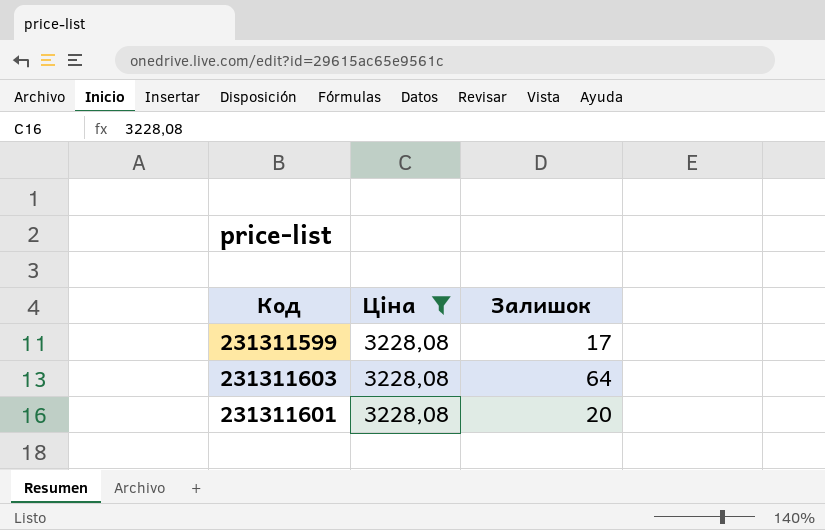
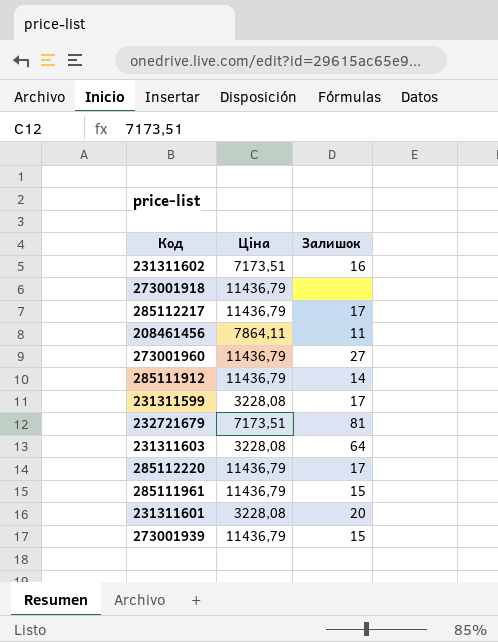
filter: Ціна = 3228,08 -> none

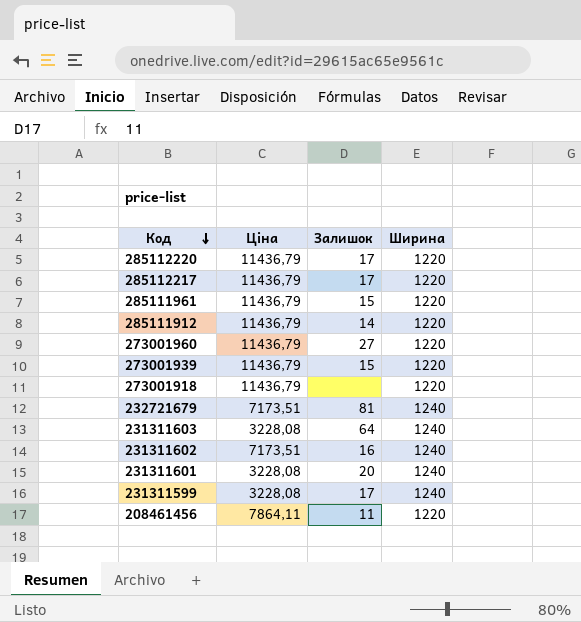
row order: none -> Код descending
column Ширина | position: none -> 4

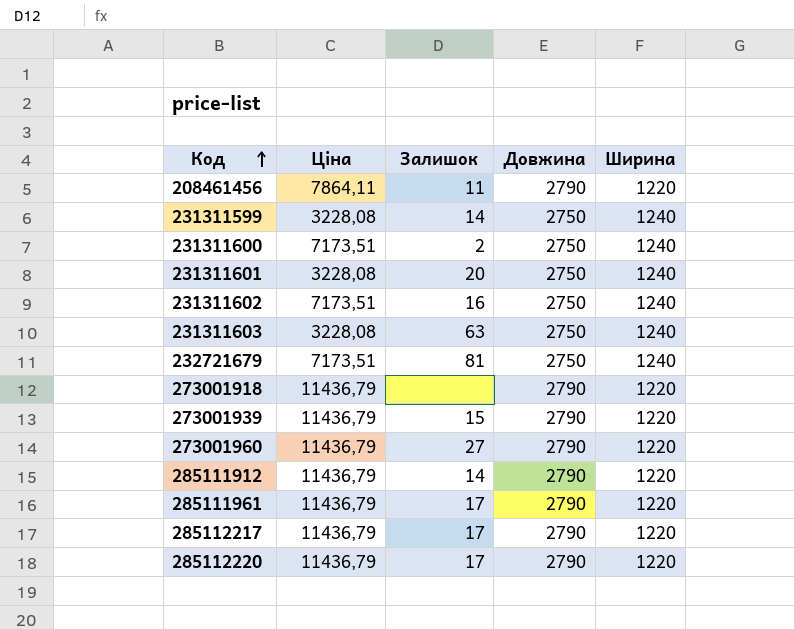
row order: Код descending -> Код ascending
column Довжина | position: none -> 4
231311599 | Залишок: 17 -> 14
row 231311600: none -> 7173,51 | 2 | 2750 | 1240
231311603 | Залишок: 64 -> 63
285111961 | Залишок: 15 -> 17

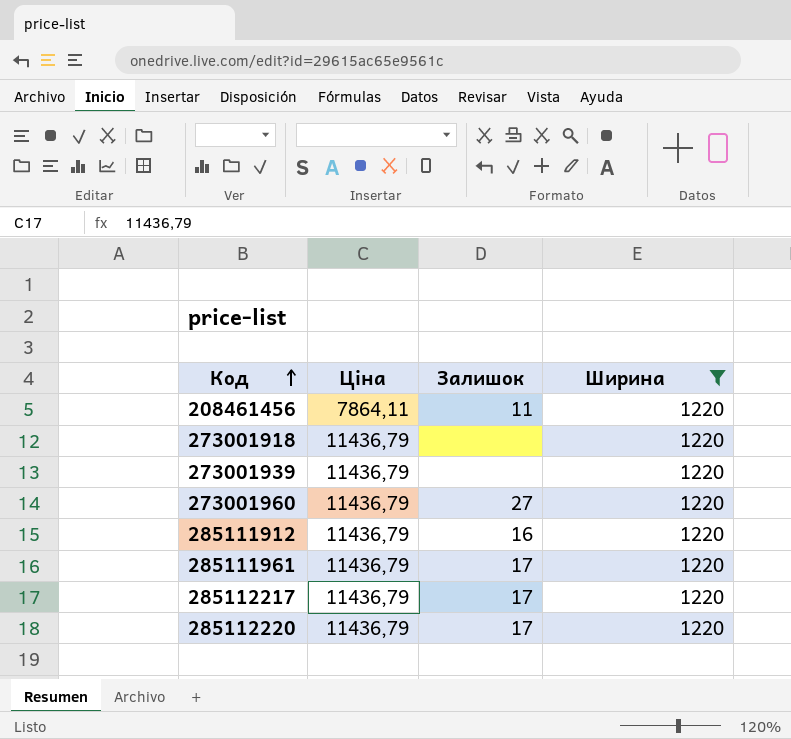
filter: none -> Ширина = 1220
column Довжина | position: 4 -> none
273001939 | Залишок: 15 -> none
285111912 | Залишок: 14 -> 16

